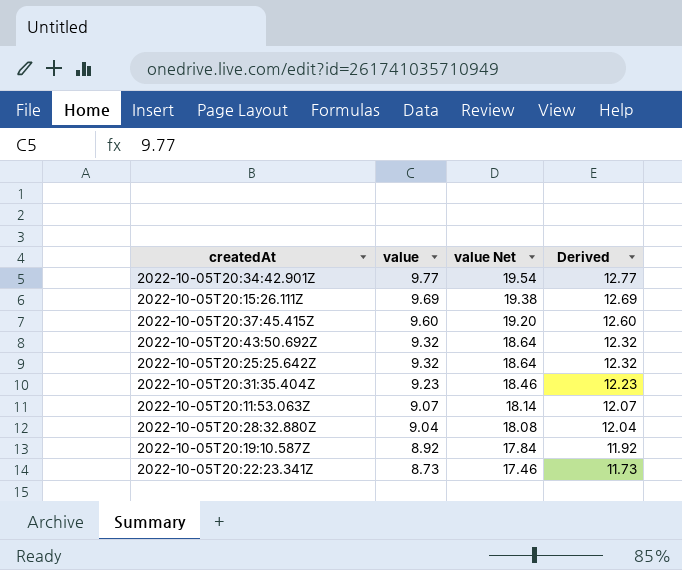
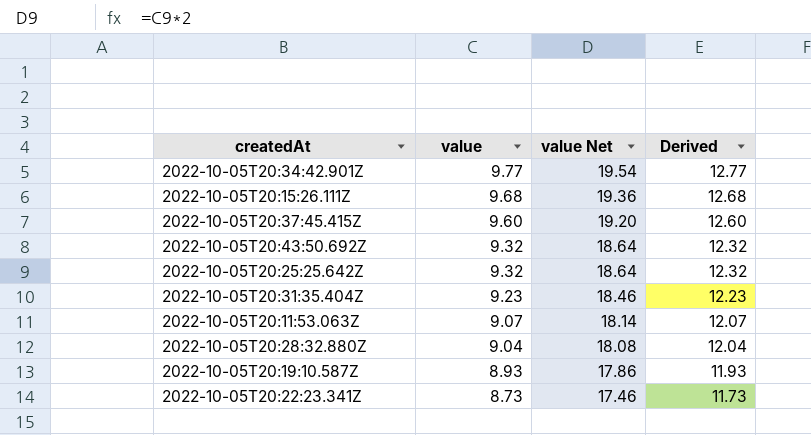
2022-10-05T20:15:26.111Z | value: 9.69 -> 9.68
2022-10-05T20:15:26.111Z | value Net: 19.38 -> 19.36
2022-10-05T20:15:26.111Z | Derived: 12.69 -> 12.68
2022-10-05T20:19:10.587Z | value: 8.92 -> 8.93
2022-10-05T20:19:10.587Z | value Net: 17.84 -> 17.86
2022-10-05T20:19:10.587Z | Derived: 11.92 -> 11.93

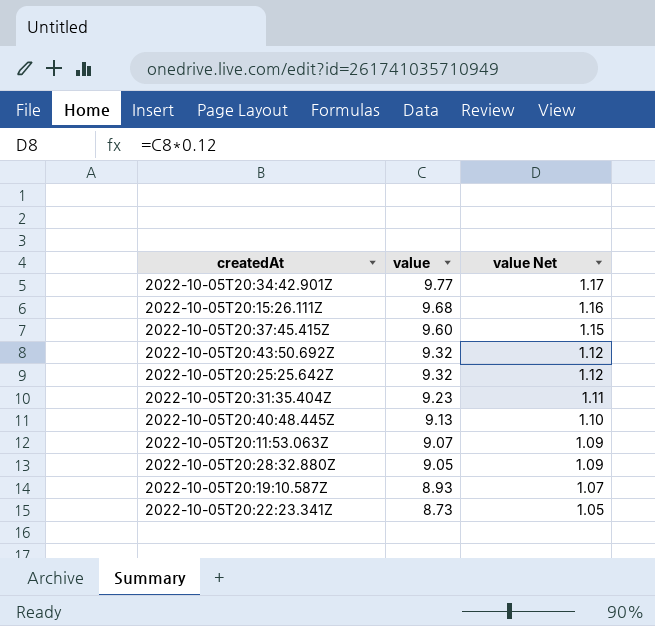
column Derived | formula: [value] + 3 -> none
column value Net | formula: [value] * 2 -> [value] * 0.12
row 2022-10-05T20:40:48.445Z: none -> 9.13 | 1.10
2022-10-05T20:28:32.880Z | value: 9.04 -> 9.05

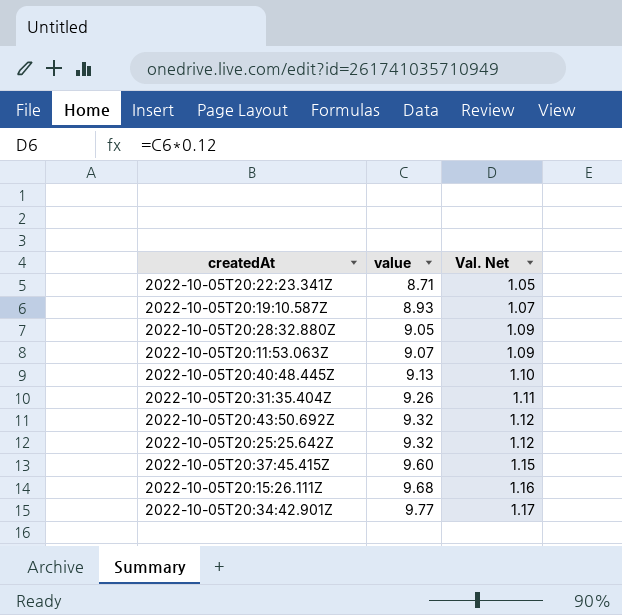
row order: value descending -> value ascending
column name: value Net -> Val. Net
2022-10-05T20:22:23.341Z | value: 8.73 -> 8.71
2022-10-05T20:31:35.404Z | value: 9.23 -> 9.26

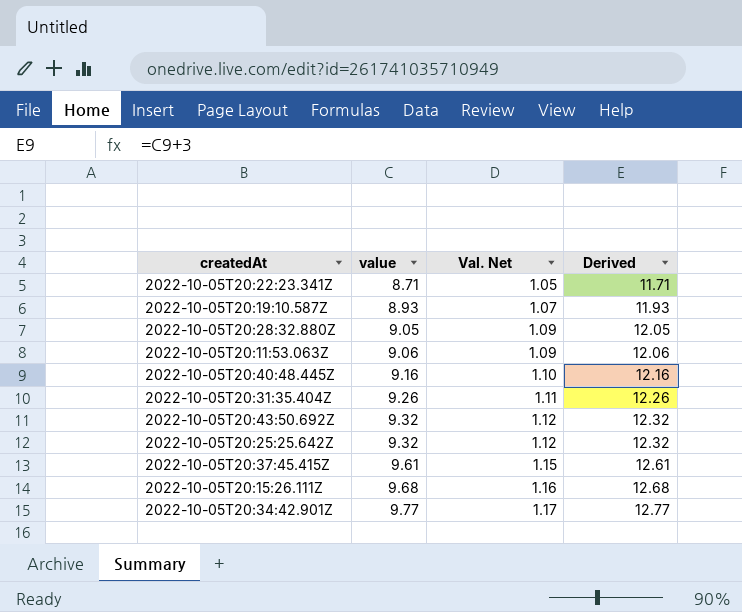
column Derived | formula: none -> [value] + 3
2022-10-05T20:11:53.063Z | value: 9.07 -> 9.06
2022-10-05T20:40:48.445Z | value: 9.13 -> 9.16
2022-10-05T20:37:45.415Z | value: 9.60 -> 9.61

